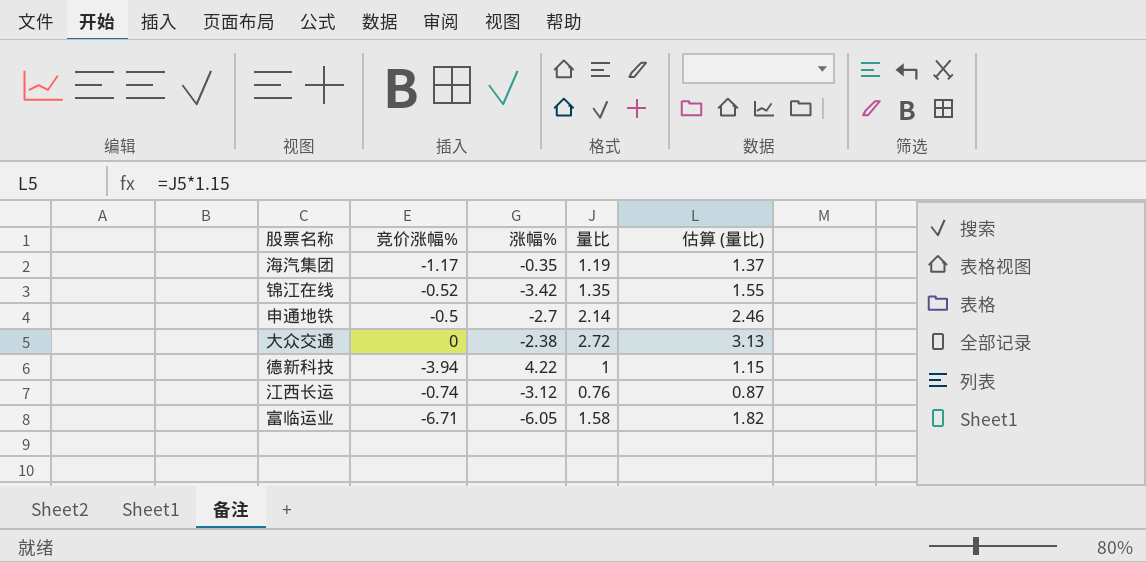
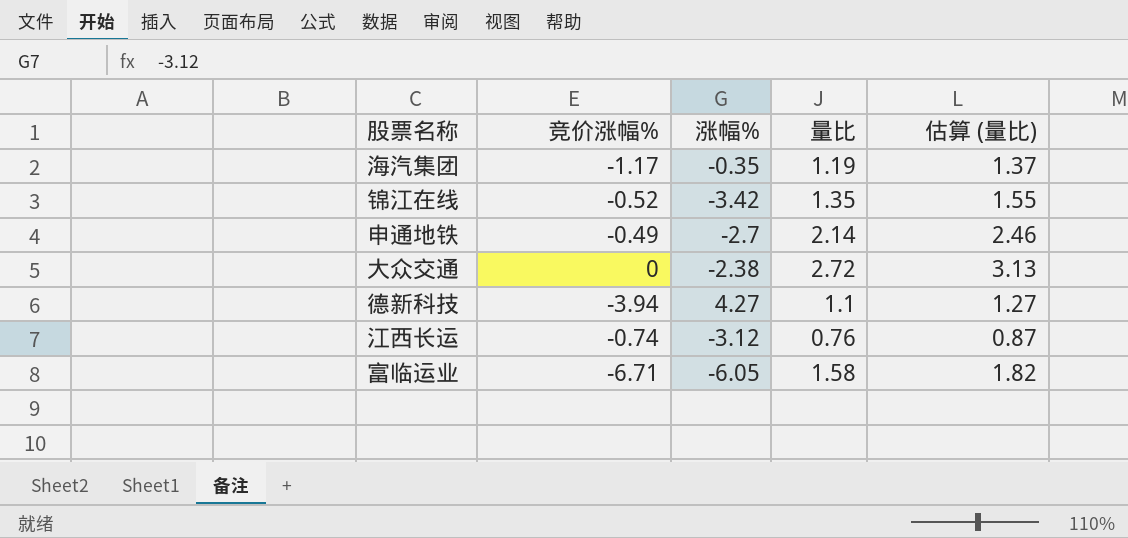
申通地铁 | 竞价涨幅%: -0.5 -> -0.49
德新科技 | 涨幅%: 4.22 -> 4.27
德新科技 | 量比: 1 -> 1.1
德新科技 | 估算 (量比): 1.15 -> 1.27

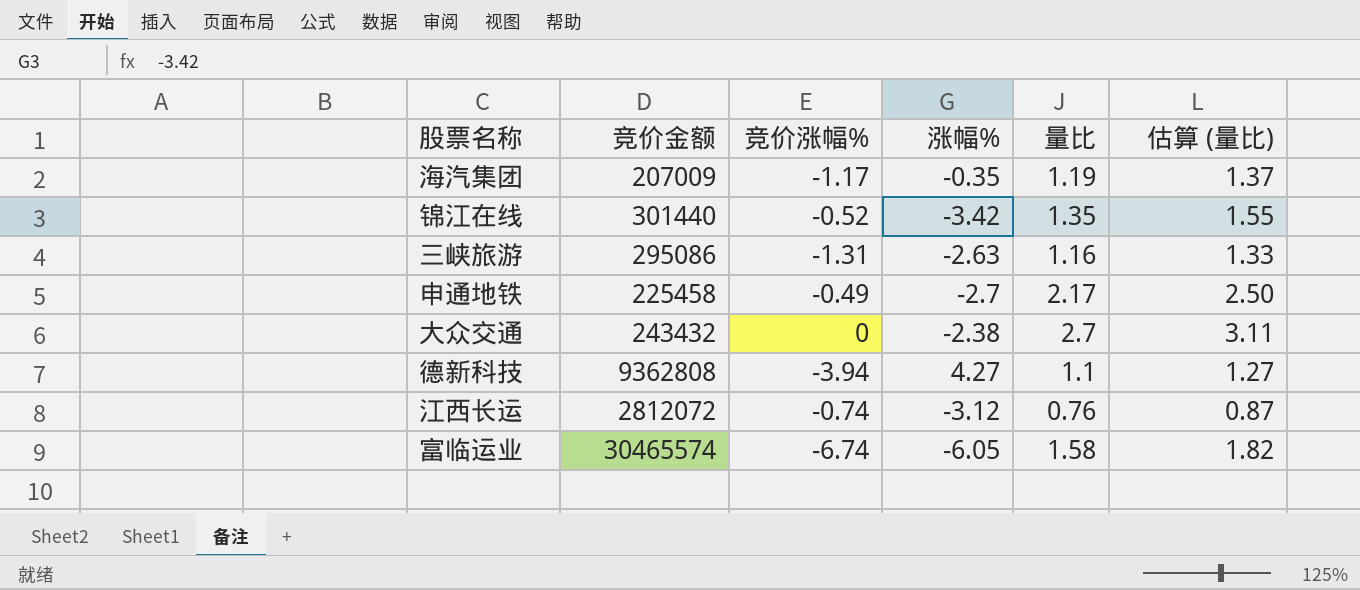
column 竞价金额 | position: none -> 2
row 三峡旅游: none -> 295086 | -1.31 | -2.63 | 1.16 | 1.33
申通地铁 | 量比: 2.14 -> 2.17
申通地铁 | 估算 (量比): 2.46 -> 2.50
大众交通 | 量比: 2.72 -> 2.7
大众交通 | 估算 (量比): 3.13 -> 3.11
富临运业 | 竞价涨幅%: -6.71 -> -6.74

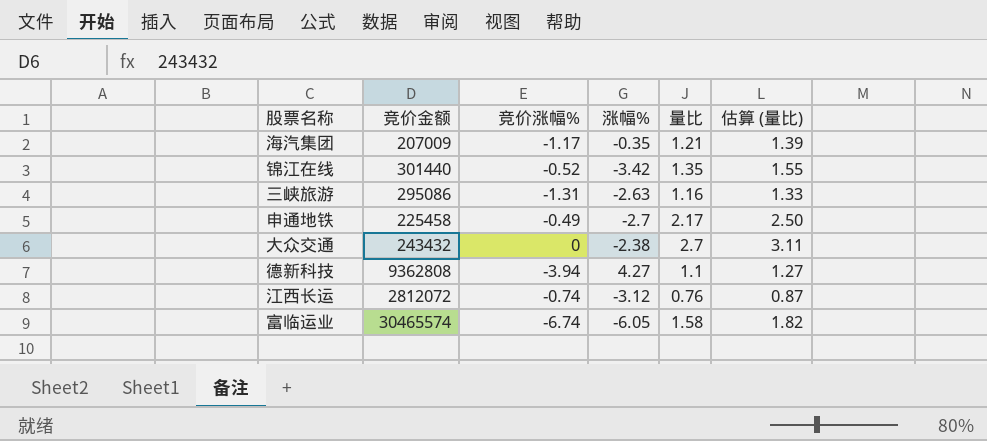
海汽集团 | 量比: 1.19 -> 1.21
海汽集团 | 估算 (量比): 1.37 -> 1.39

